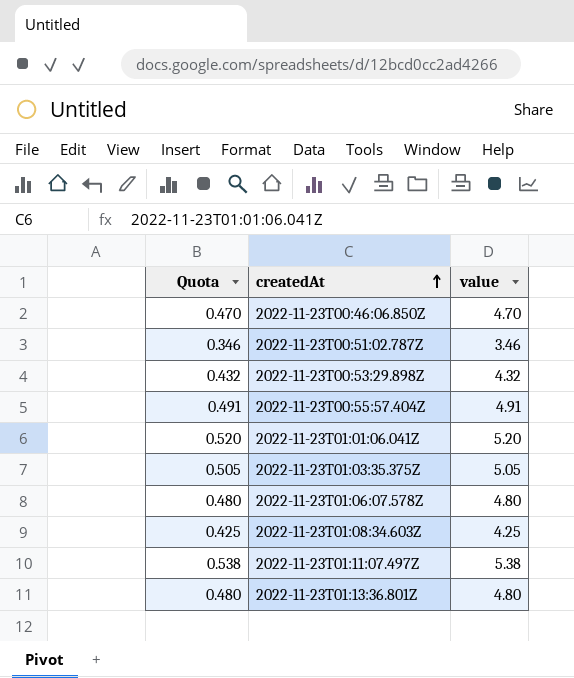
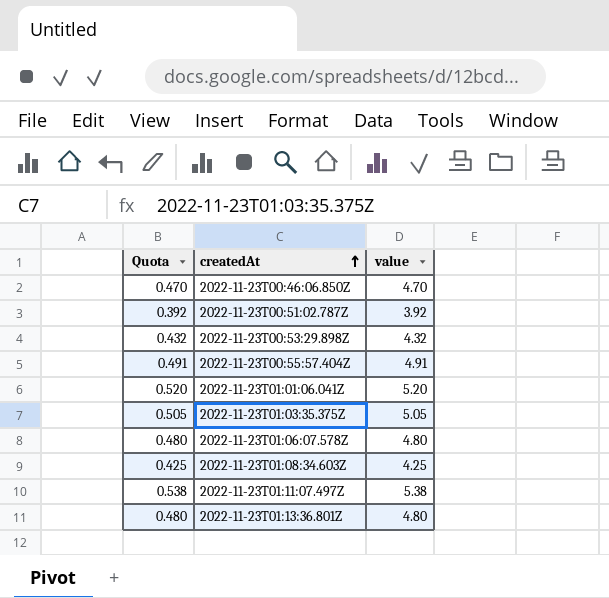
2022-11-23T00:51:02.787Z | Quota: 0.346 -> 0.392
2022-11-23T00:51:02.787Z | value: 3.46 -> 3.92

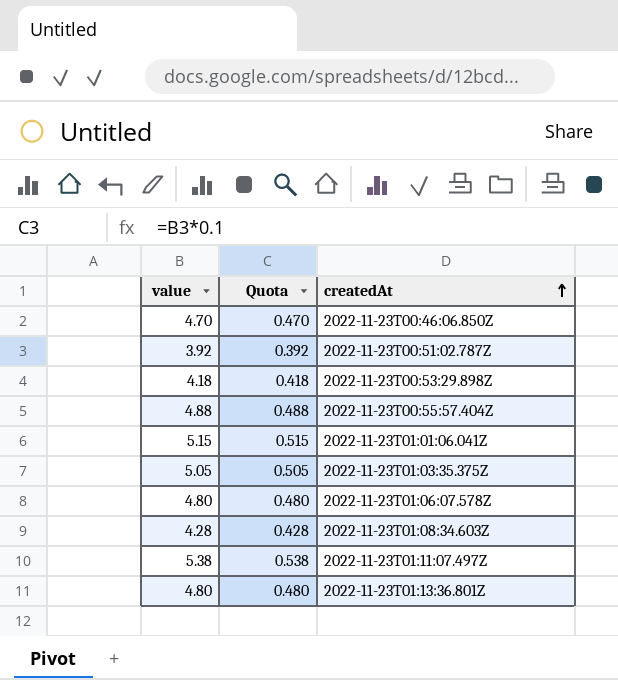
column value | position: 3 -> 1
2022-11-23T00:53:29.898Z | value: 4.32 -> 4.18
2022-11-23T00:53:29.898Z | Quota: 0.432 -> 0.418
2022-11-23T00:55:57.404Z | value: 4.91 -> 4.88
2022-11-23T00:55:57.404Z | Quota: 0.491 -> 0.488
2022-11-23T01:01:06.041Z | value: 5.20 -> 5.15
2022-11-23T01:01:06.041Z | Quota: 0.520 -> 0.515
2022-11-23T01:08:34.603Z | value: 4.25 -> 4.28
2022-11-23T01:08:34.603Z | Quota: 0.425 -> 0.428

